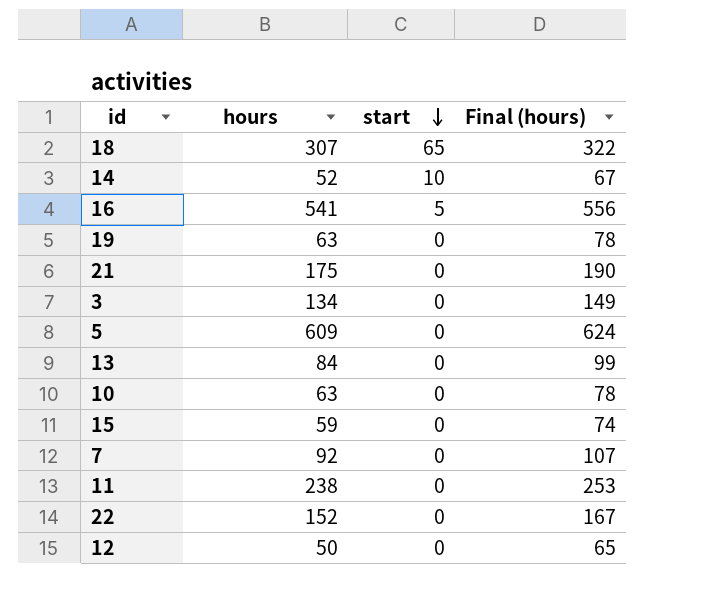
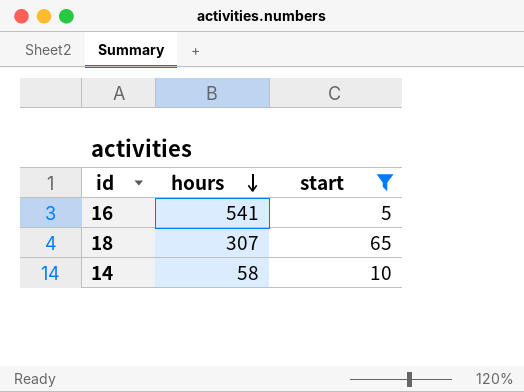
filter: none -> start != 0
row order: start descending -> hours descending
column Final (hours) | formula: [hours] + 15 -> none
14 | hours: 52 -> 58

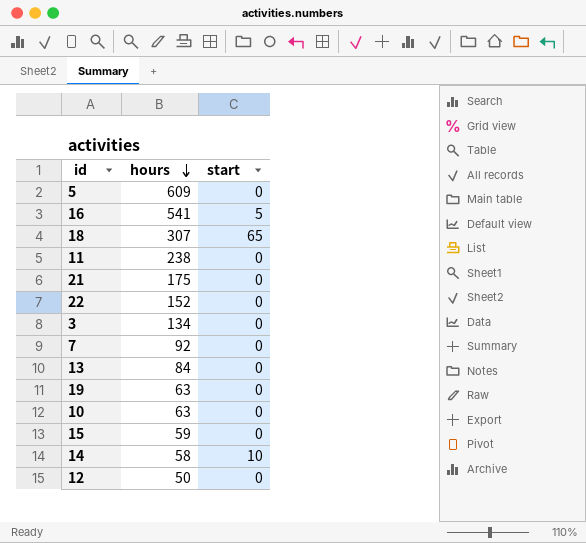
filter: start != 0 -> none

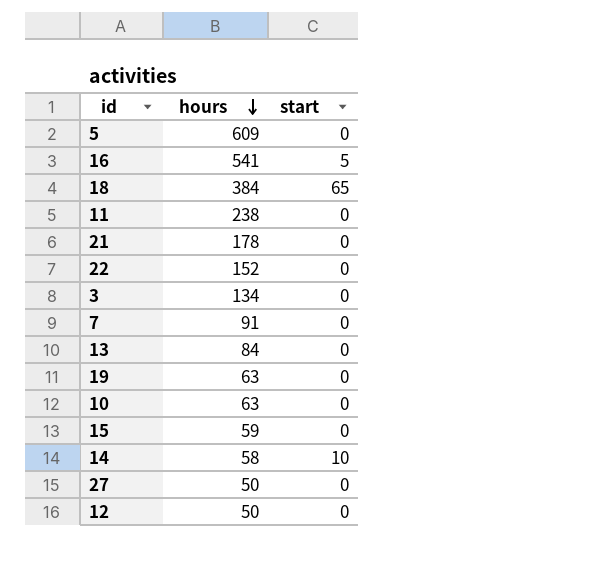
18 | hours: 307 -> 384
21 | hours: 175 -> 178
7 | hours: 92 -> 91
row 27: none -> 50 | 0

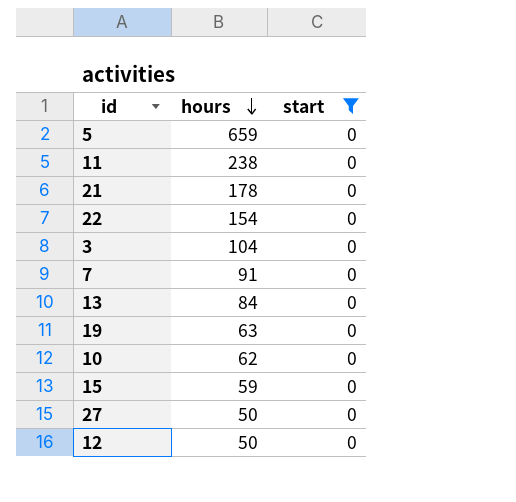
filter: none -> start = 0
5 | hours: 609 -> 659
22 | hours: 152 -> 154
3 | hours: 134 -> 104
10 | hours: 63 -> 62

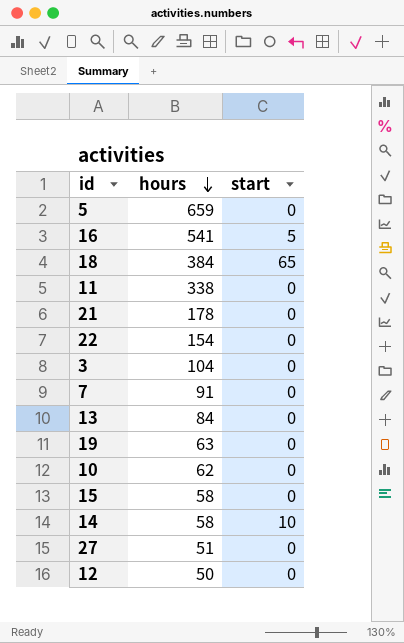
filter: start = 0 -> none
11 | hours: 238 -> 338
15 | hours: 59 -> 58
27 | hours: 50 -> 51

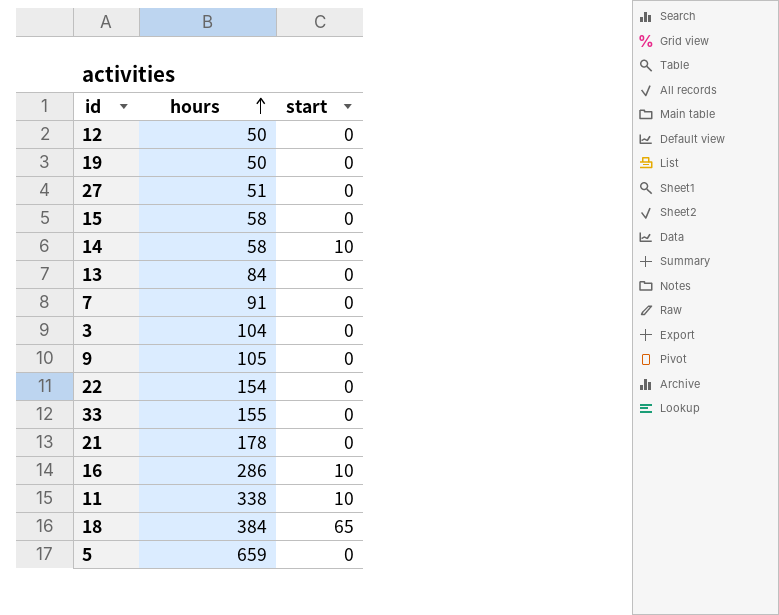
row order: hours descending -> hours ascending
row 10: 62 | 0 -> none
19 | hours: 63 -> 50
row 9: none -> 105 | 0
row 33: none -> 155 | 0
16 | hours: 541 -> 286
16 | start: 5 -> 10
11 | start: 0 -> 10

